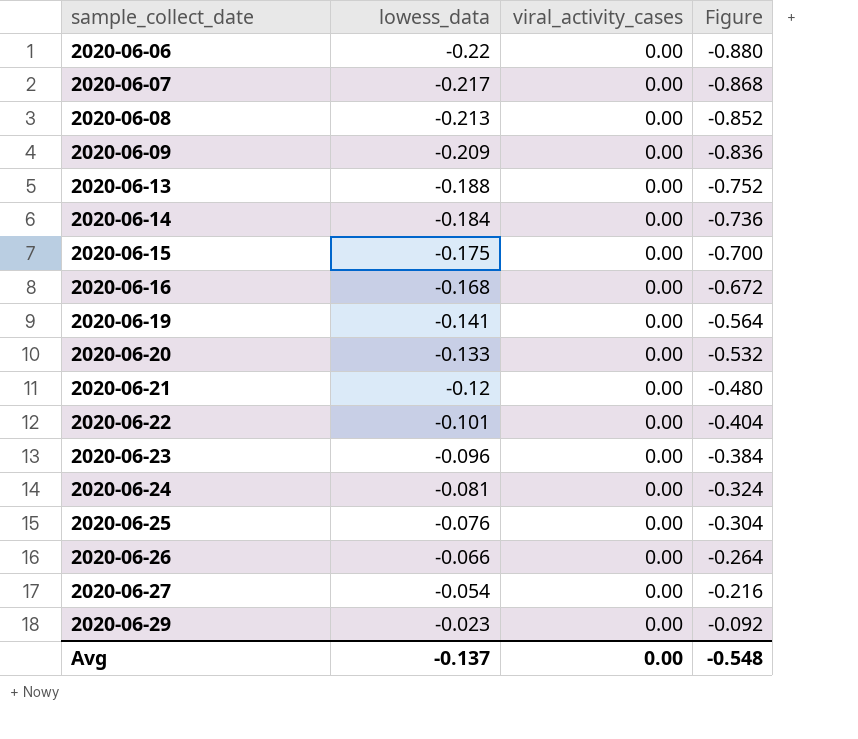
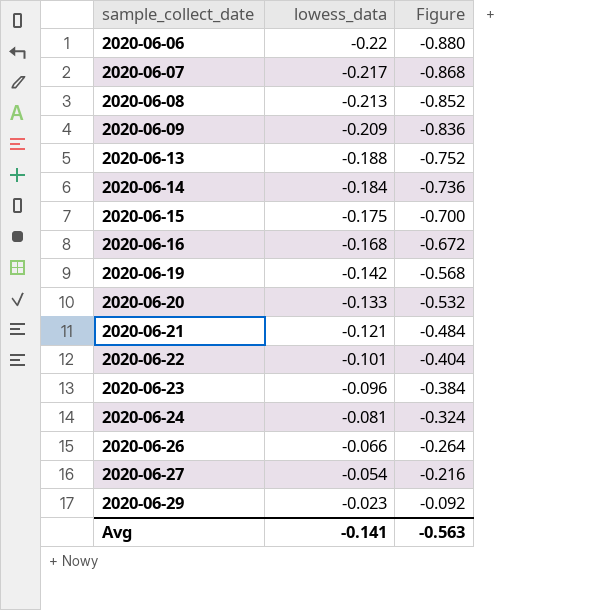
column viral_activity_cases | position: 3 -> none
row 2020-06-25: -0.076 | 0.00 | -0.304 -> none
2020-06-19 | lowess_data: -0.141 -> -0.142
2020-06-19 | Figure: -0.564 -> -0.568
2020-06-21 | lowess_data: -0.12 -> -0.121
2020-06-21 | Figure: -0.480 -> -0.484
Avg | lowess_data: -0.137 -> -0.141
Avg | Figure: -0.548 -> -0.563

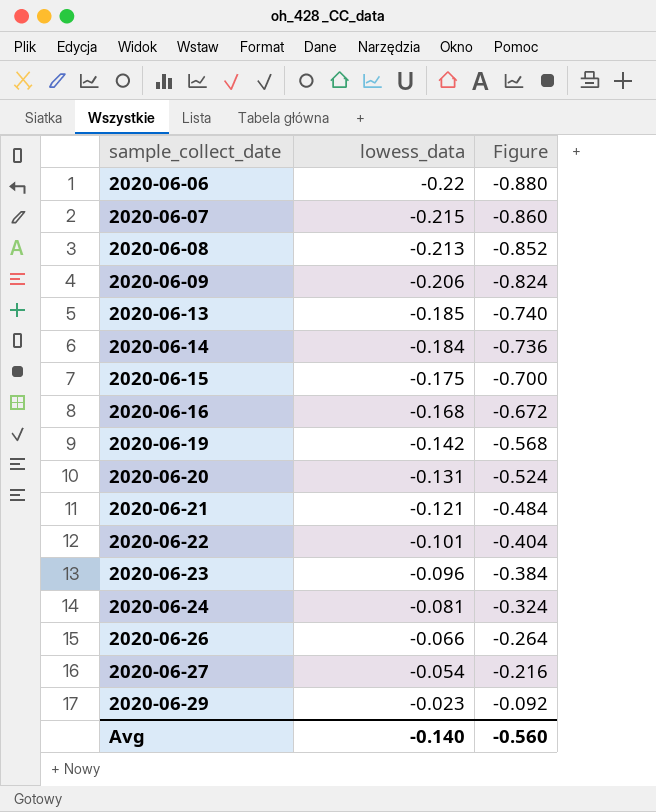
2020-06-07 | lowess_data: -0.217 -> -0.215
2020-06-07 | Figure: -0.868 -> -0.860
2020-06-09 | lowess_data: -0.209 -> -0.206
2020-06-09 | Figure: -0.836 -> -0.824
2020-06-13 | lowess_data: -0.188 -> -0.185
2020-06-13 | Figure: -0.752 -> -0.740
2020-06-20 | lowess_data: -0.133 -> -0.131
2020-06-20 | Figure: -0.532 -> -0.524
Avg | lowess_data: -0.141 -> -0.140
Avg | Figure: -0.563 -> -0.560

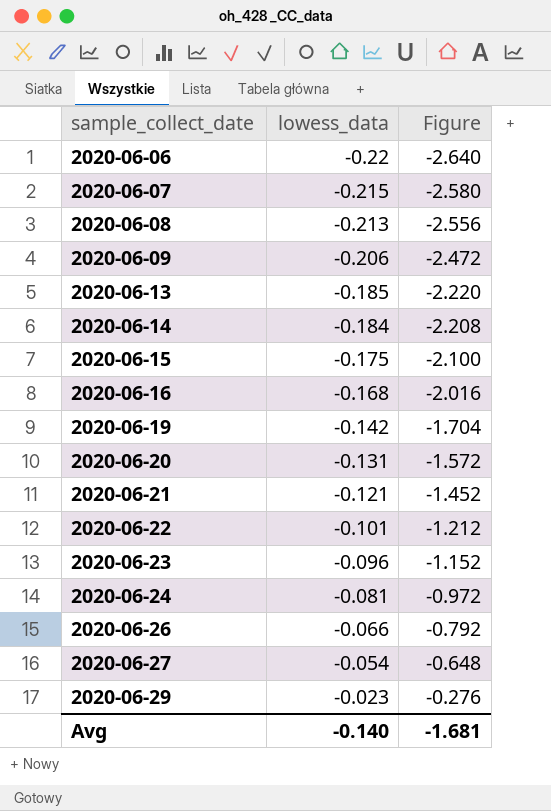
column Figure | formula: [lowess_data] * 4 -> [lowess_data] * 12
Avg | Figure: -0.560 -> -1.681

